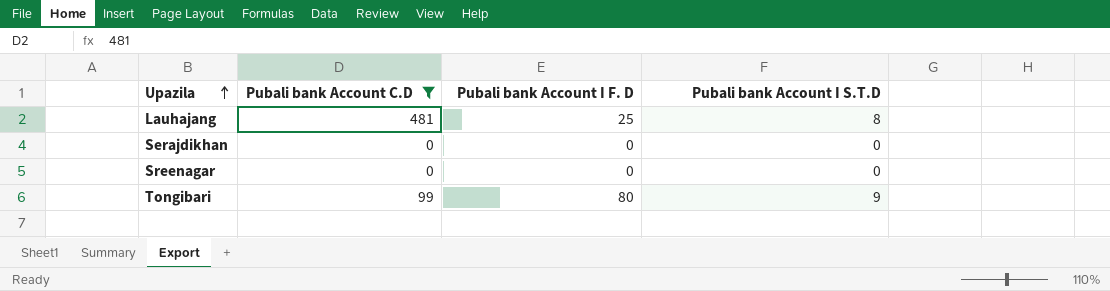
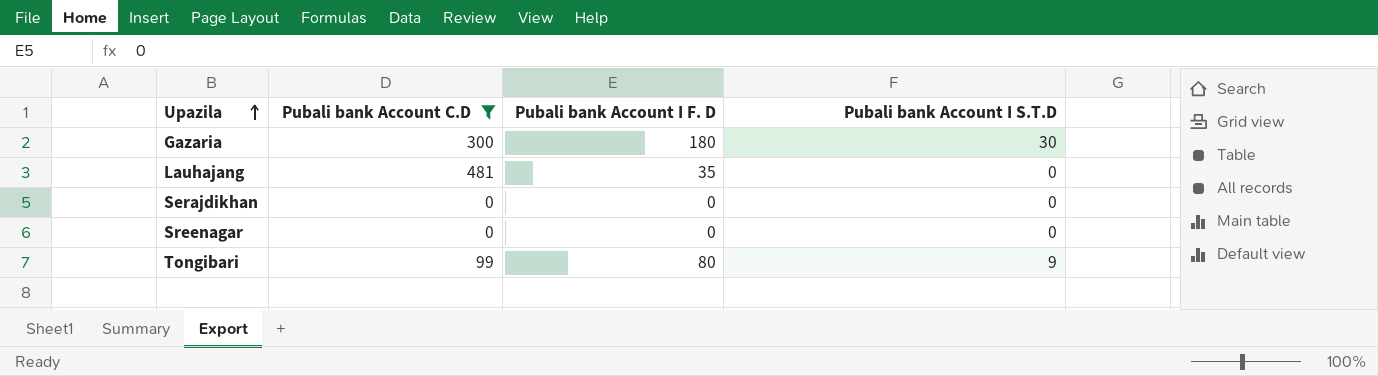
row Gazaria: none -> 300 | 180 | 30
Lauhajang | Pubali bank Account I F. D: 25 -> 35
Lauhajang | Pubali bank Account I S.T.D: 8 -> 0

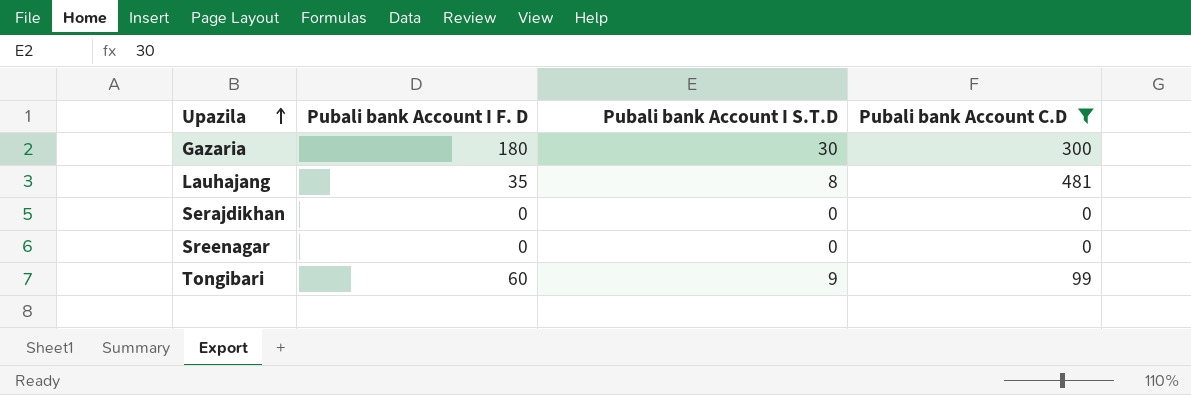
column Pubali bank Account C.D | position: 2 -> 4
Lauhajang | Pubali bank Account I S.T.D: 0 -> 8
Tongibari | Pubali bank Account I F. D: 80 -> 60

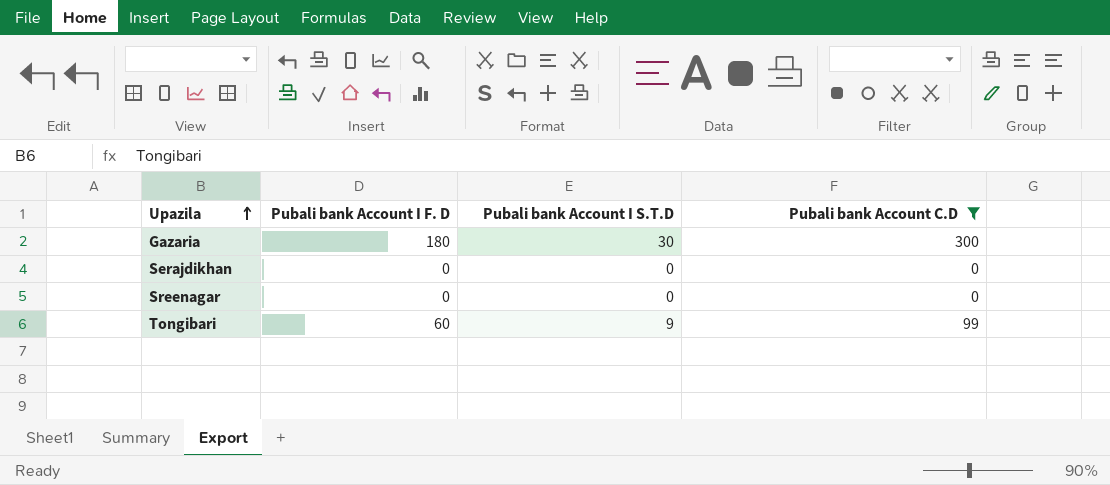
row Lauhajang: 35 | 8 | 481 -> none

